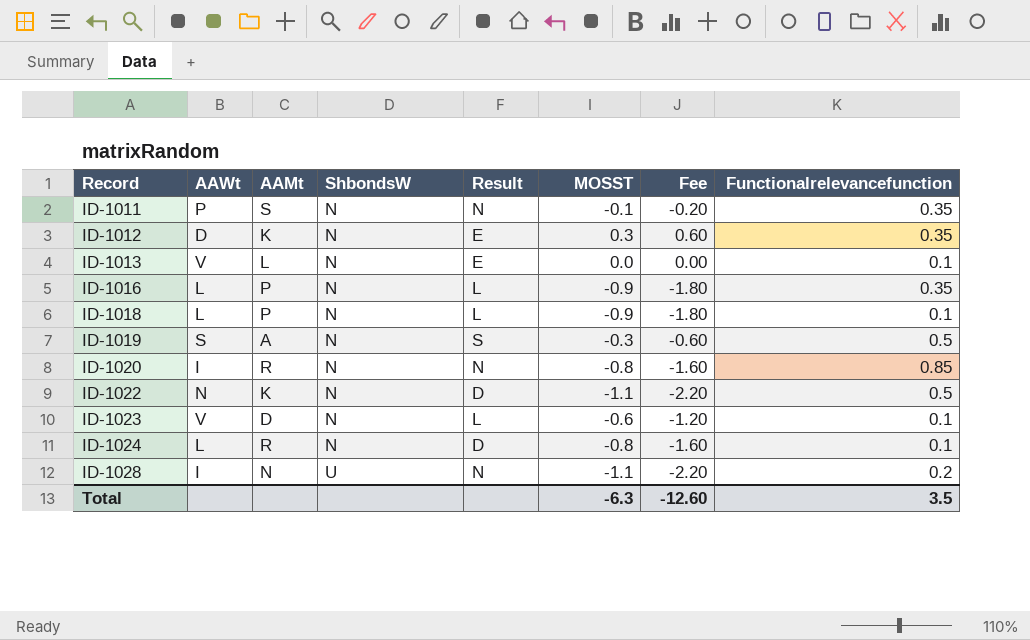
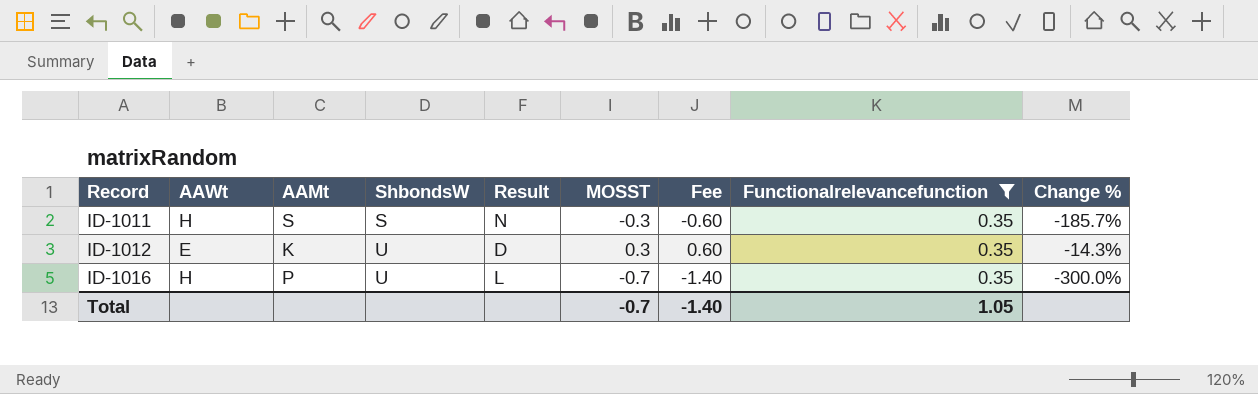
filter: none -> Functionalrelevancefunction = 0.35
column Change % | formula: none -> ([MOSST] - [Functionalrelevancefunction]) / [Functionalrelevancefunction]
ID-1011 | AAWt: P -> H
ID-1011 | ShbondsW: N -> S
ID-1011 | MOSST: -0.1 -> -0.3
ID-1011 | Fee: -0.20 -> -0.60
ID-1012 | AAWt: D -> E
ID-1012 | ShbondsW: N -> U
ID-1012 | Result: E -> D
ID-1016 | AAWt: L -> H
ID-1016 | ShbondsW: N -> U
ID-1016 | MOSST: -0.9 -> -0.7
ID-1016 | Fee: -1.80 -> -1.40
Total | MOSST: -6.3 -> -0.7
Total | Fee: -12.60 -> -1.40
Total | Functionalrelevancefunction: 3.5 -> 1.05

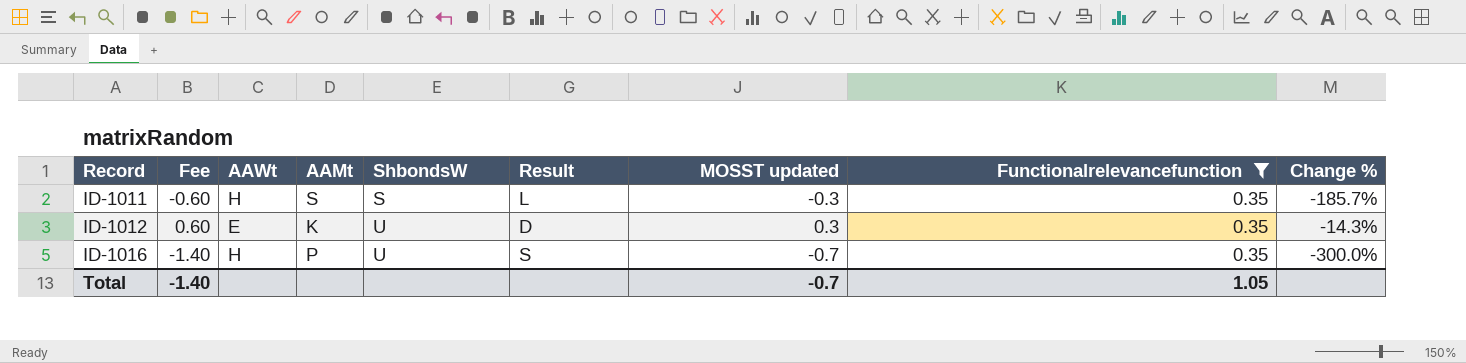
column Fee | position: 7 -> 2
column name: MOSST -> MOSST updated
ID-1011 | Result: N -> L
ID-1016 | Result: L -> S

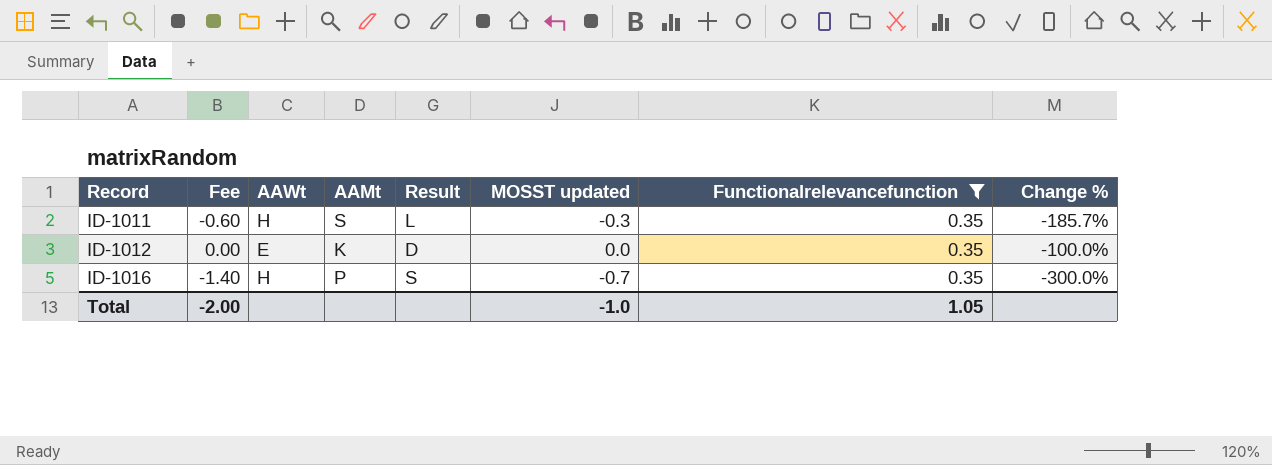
column ShbondsW | position: 5 -> none
ID-1012 | Fee: 0.60 -> 0.00
ID-1012 | MOSST updated: 0.3 -> 0.0
ID-1012 | Change %: -14.3% -> -100.0%
Total | Fee: -1.40 -> -2.00
Total | MOSST updated: -0.7 -> -1.0

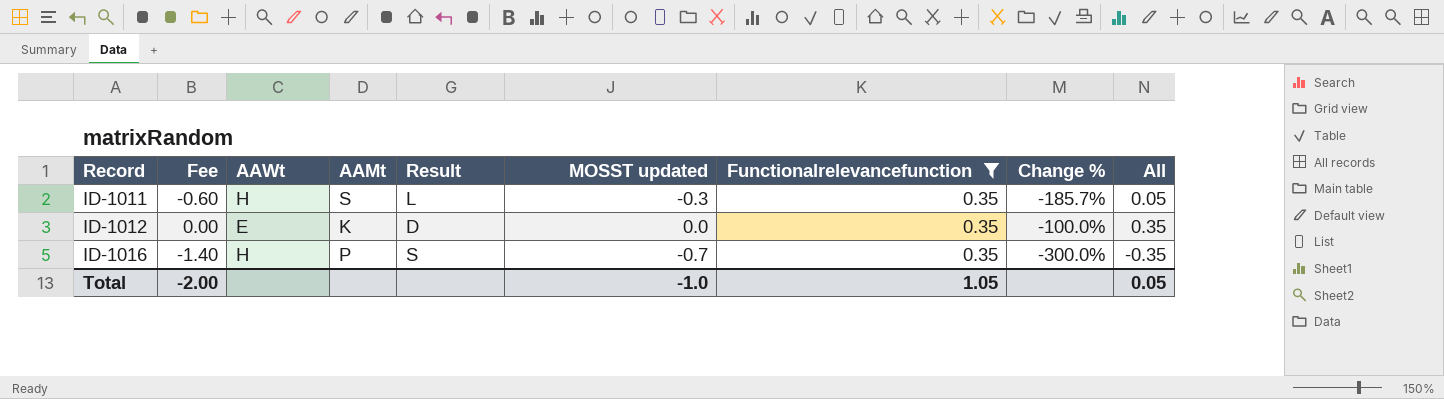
column All | formula: none -> [MOSST updated] + [Functionalrelevancefunction]

